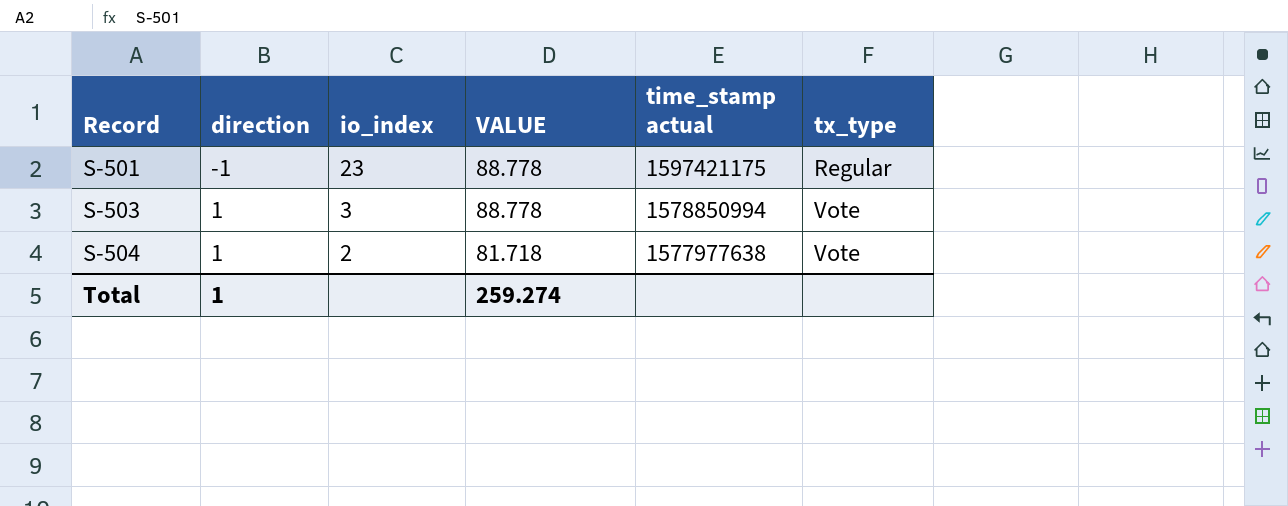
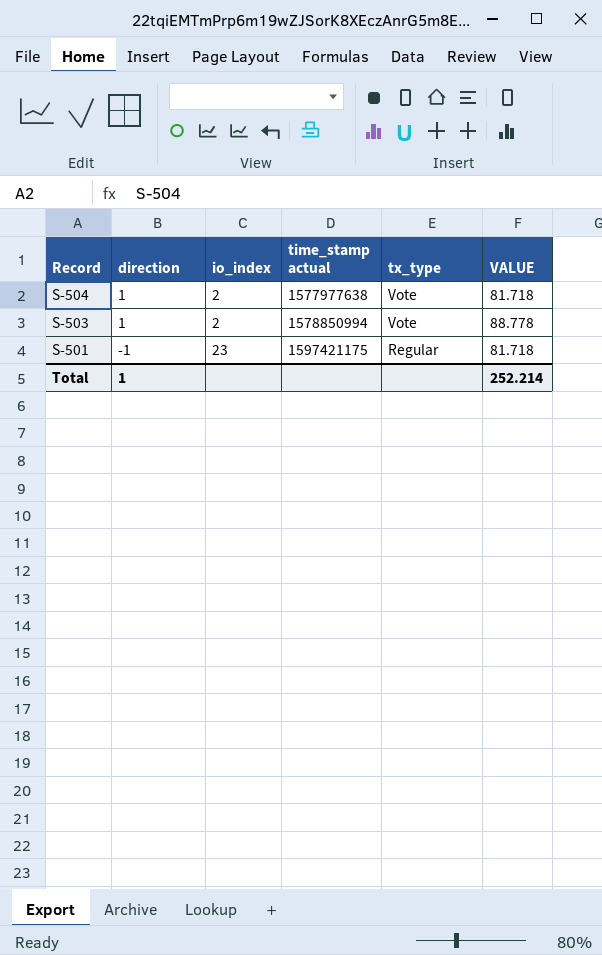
row order: Record ascending -> Record descending
column VALUE | position: 4 -> 6
S-503 | io_index: 3 -> 2
S-501 | VALUE: 88.778 -> 81.718
Total | VALUE: 259.274 -> 252.214

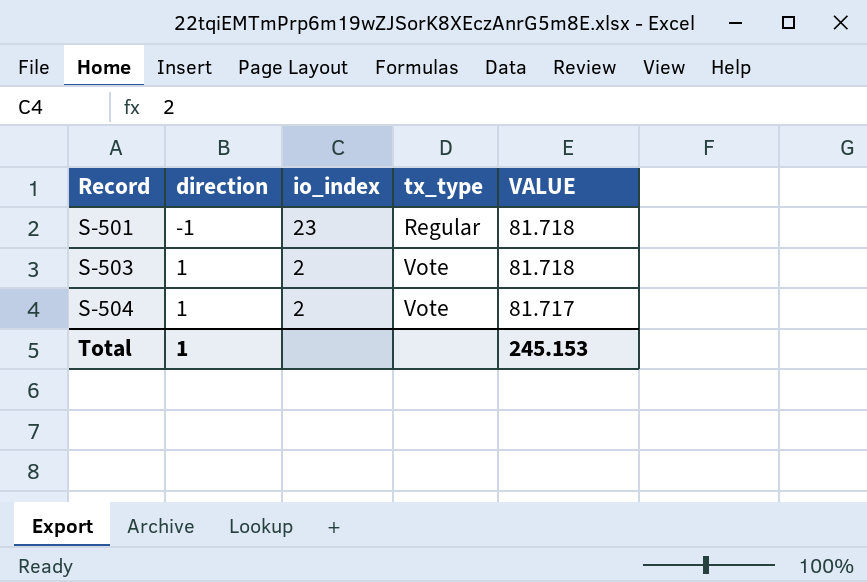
row order: Record descending -> Record ascending
column time_stamp actual | position: 4 -> none
S-503 | VALUE: 88.778 -> 81.718
S-504 | VALUE: 81.718 -> 81.717
Total | VALUE: 252.214 -> 245.153

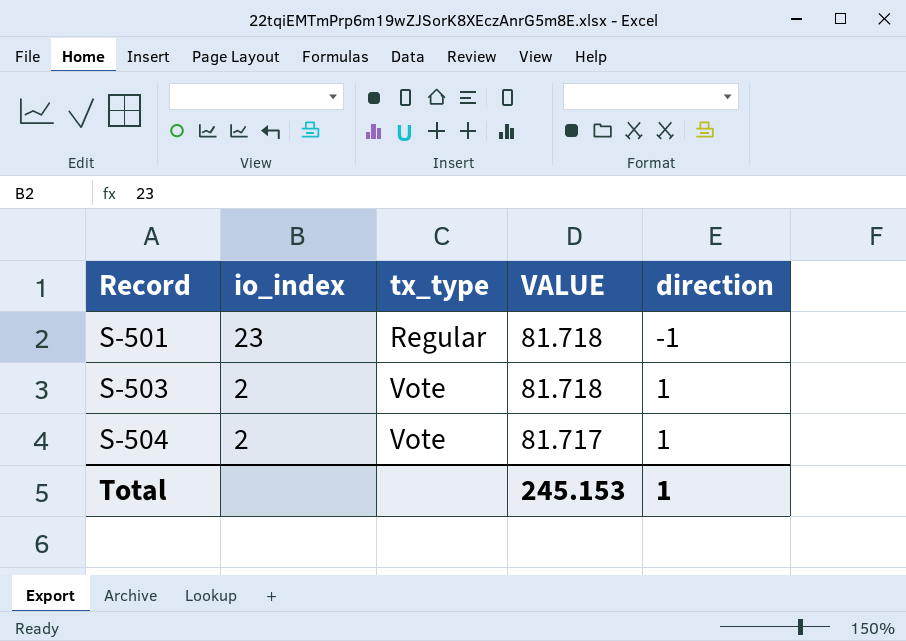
column direction | position: 2 -> 5

